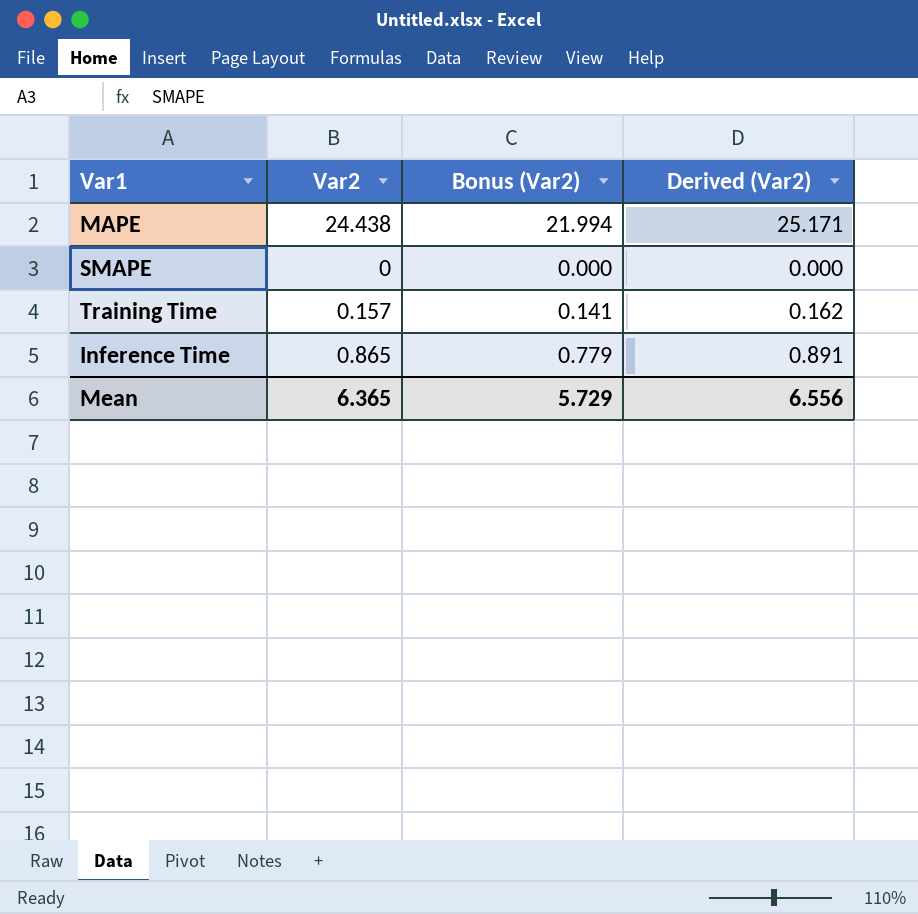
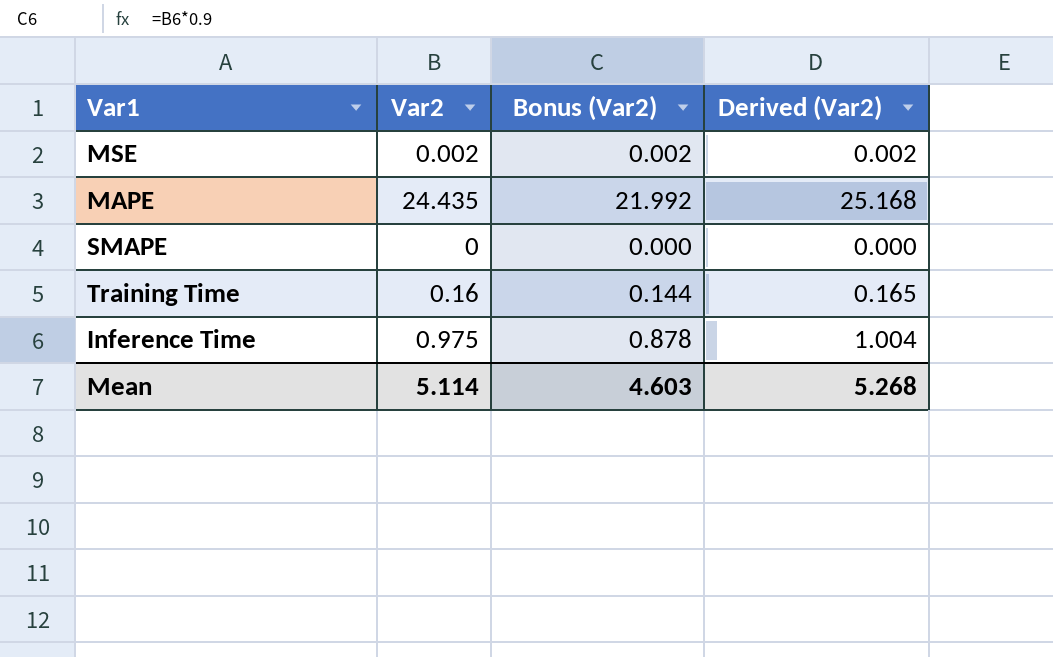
row MSE: none -> 0.002 | 0.002 | 0.002
MAPE | Var2: 24.438 -> 24.435
MAPE | Bonus (Var2): 21.994 -> 21.992
MAPE | Derived (Var2): 25.171 -> 25.168
Training Time | Var2: 0.157 -> 0.16
Training Time | Bonus (Var2): 0.141 -> 0.144
Training Time | Derived (Var2): 0.162 -> 0.165
Inference Time | Var2: 0.865 -> 0.975
Inference Time | Bonus (Var2): 0.779 -> 0.878
Inference Time | Derived (Var2): 0.891 -> 1.004
Mean | Var2: 6.365 -> 5.114
Mean | Bonus (Var2): 5.729 -> 4.603
Mean | Derived (Var2): 6.556 -> 5.268

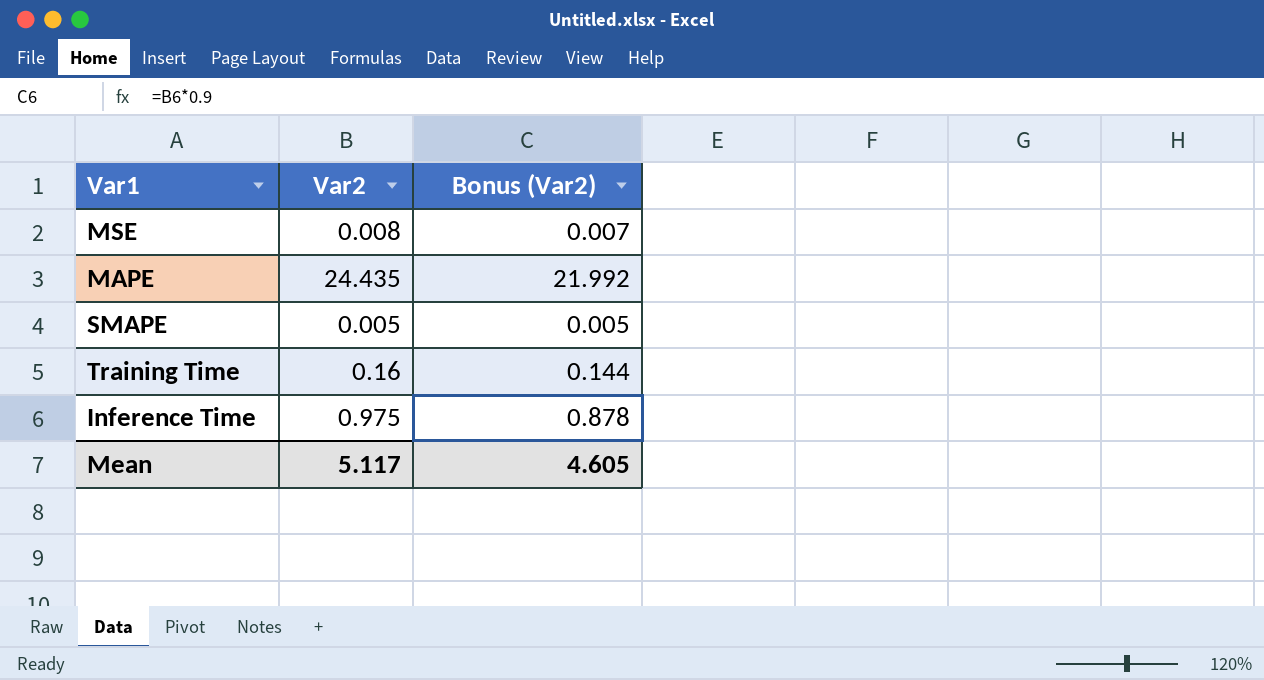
column Derived (Var2) | formula: [Var2] * 1.03 -> none
MSE | Var2: 0.002 -> 0.008
MSE | Bonus (Var2): 0.002 -> 0.007
SMAPE | Var2: 0 -> 0.005
SMAPE | Bonus (Var2): 0.000 -> 0.005
Mean | Var2: 5.114 -> 5.117
Mean | Bonus (Var2): 4.603 -> 4.605

